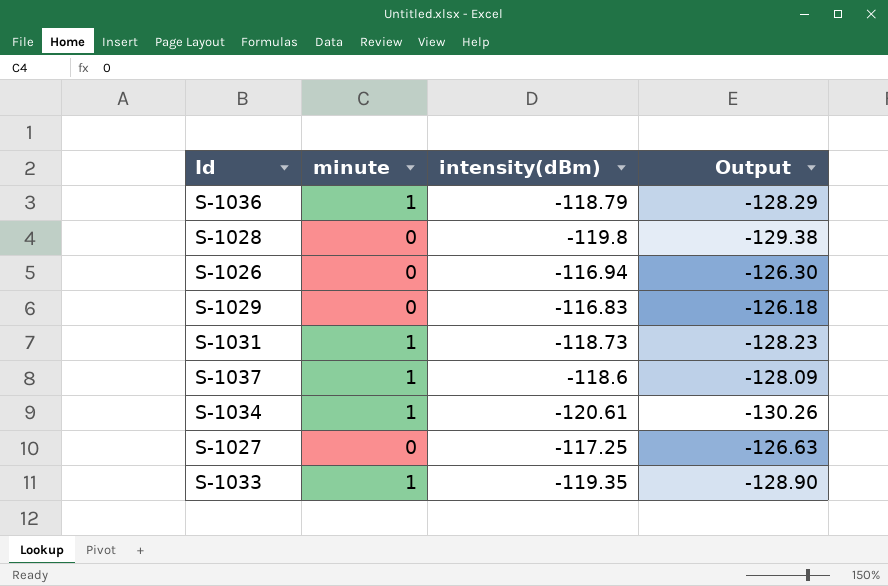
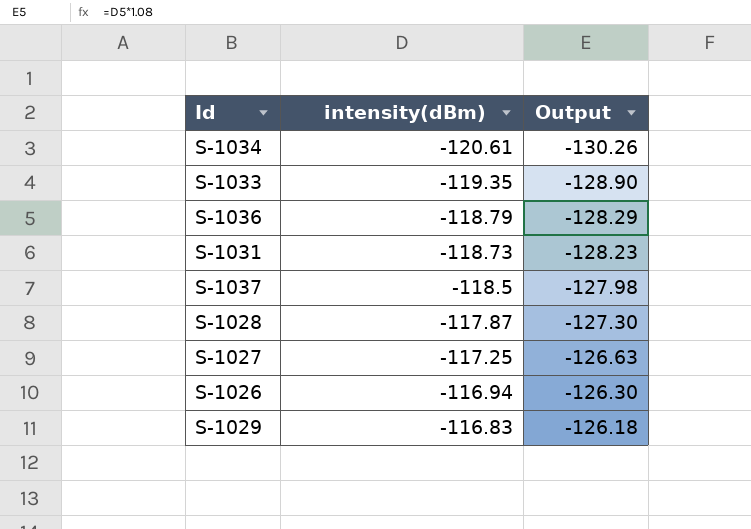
row order: none -> intensity(dBm) ascending
column minute | position: 2 -> none
S-1037 | intensity(dBm): -118.6 -> -118.5
S-1037 | Output: -128.09 -> -127.98
S-1028 | intensity(dBm): -119.8 -> -117.87
S-1028 | Output: -129.38 -> -127.30

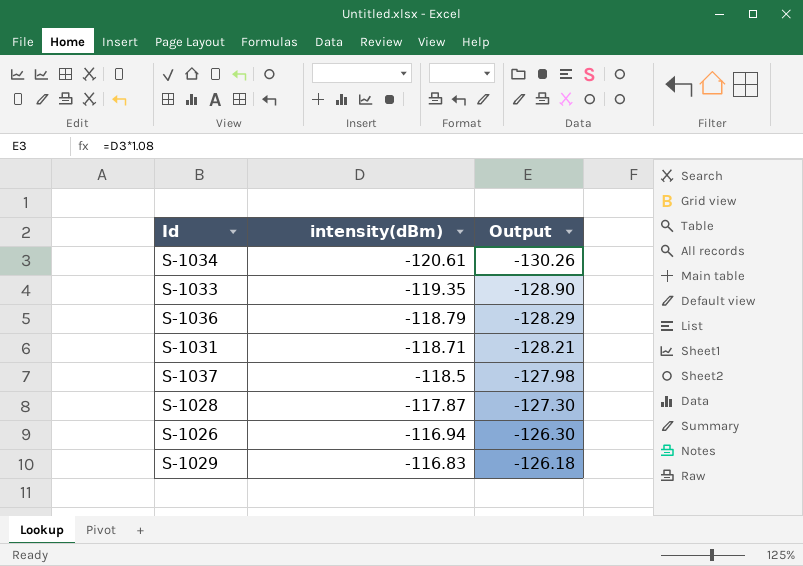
row S-1027: -117.25 | -126.63 -> none
S-1031 | intensity(dBm): -118.73 -> -118.71
S-1031 | Output: -128.23 -> -128.21

